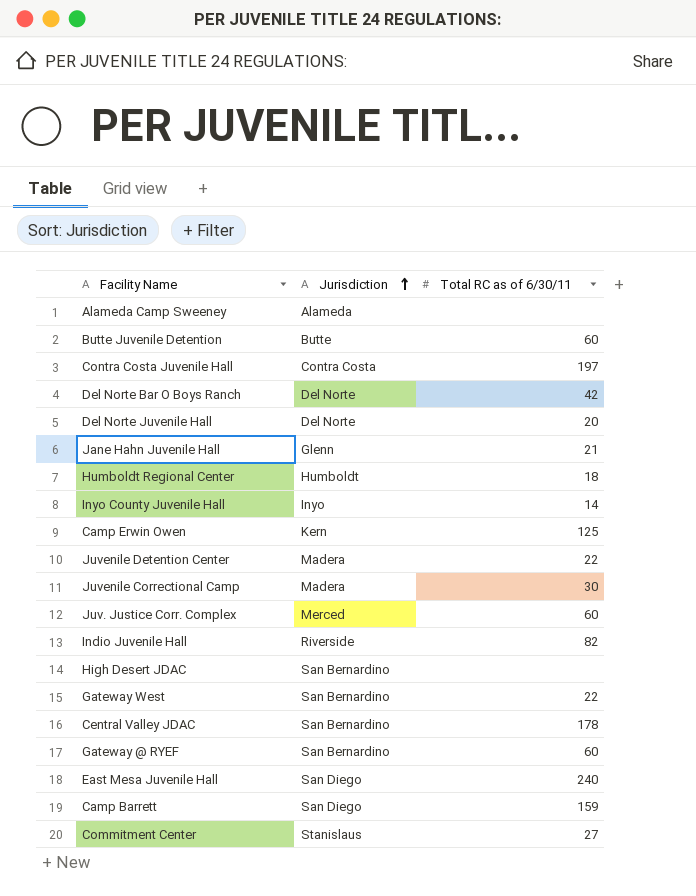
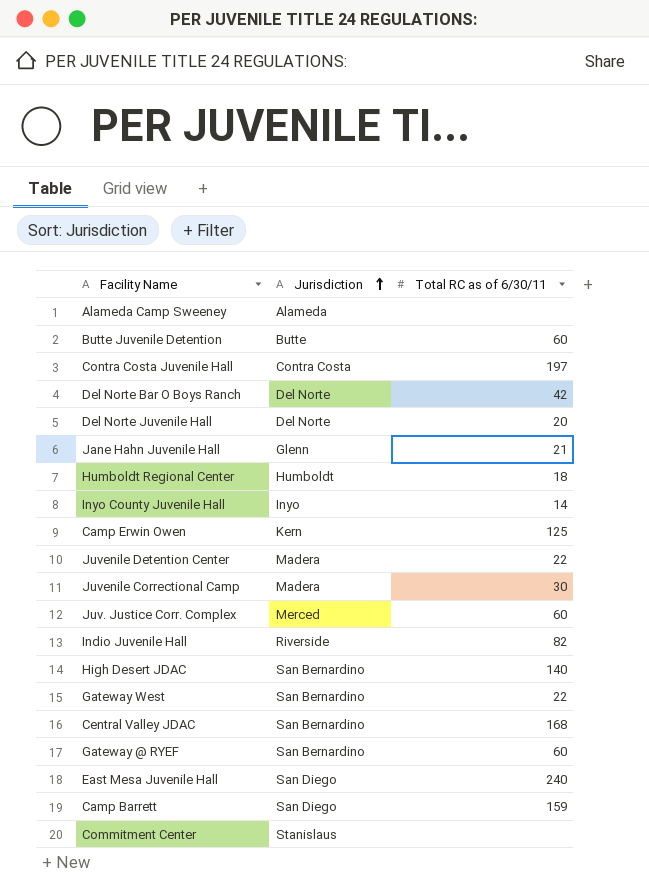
High Desert JDAC | Total RC as of 6/30/11: none -> 140
Central Valley JDAC | Total RC as of 6/30/11: 178 -> 168
Commitment Center | Total RC as of 6/30/11: 27 -> none

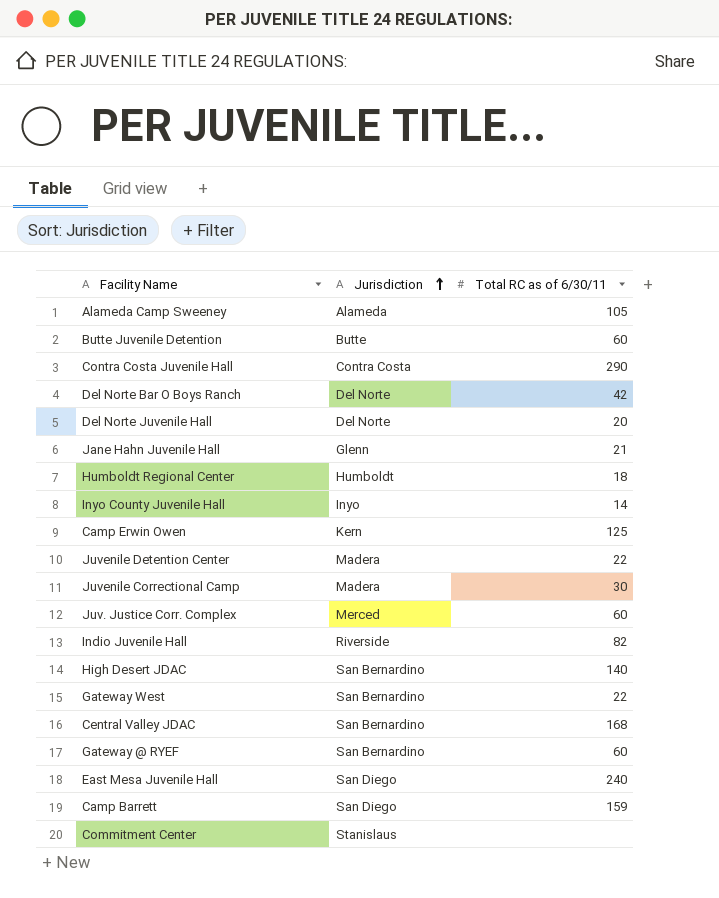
Alameda Camp Sweeney | Total RC as of 6/30/11: none -> 105
Contra Costa Juvenile Hall | Total RC as of 6/30/11: 197 -> 290

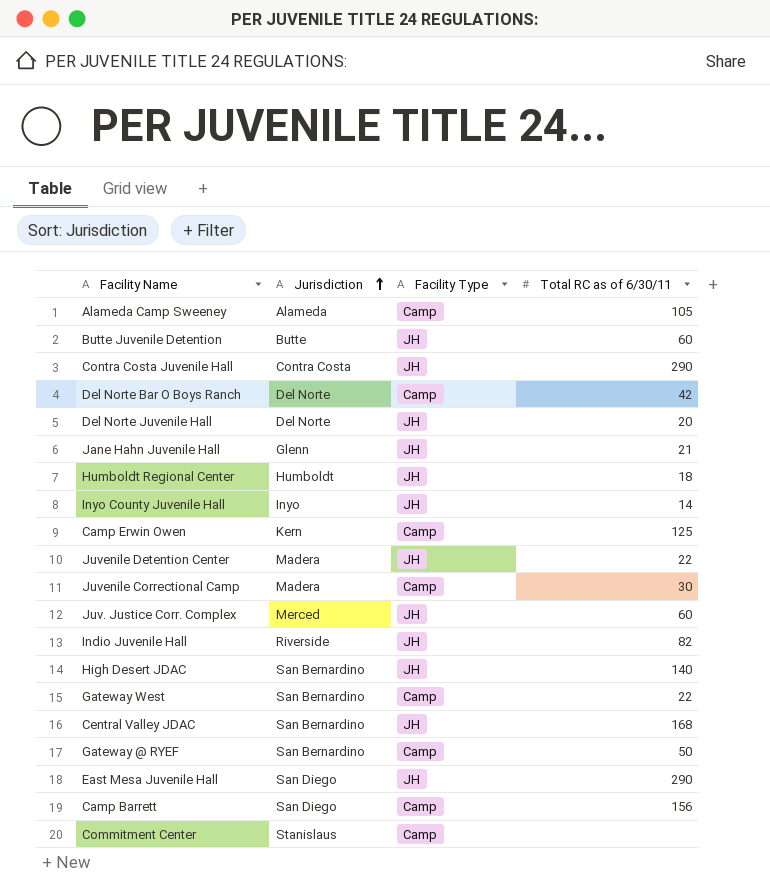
column Facility Type | position: none -> 3
Gateway @ RYEF | Total RC as of 6/30/11: 60 -> 50
East Mesa Juvenile Hall | Total RC as of 6/30/11: 240 -> 290
Camp Barrett | Total RC as of 6/30/11: 159 -> 156

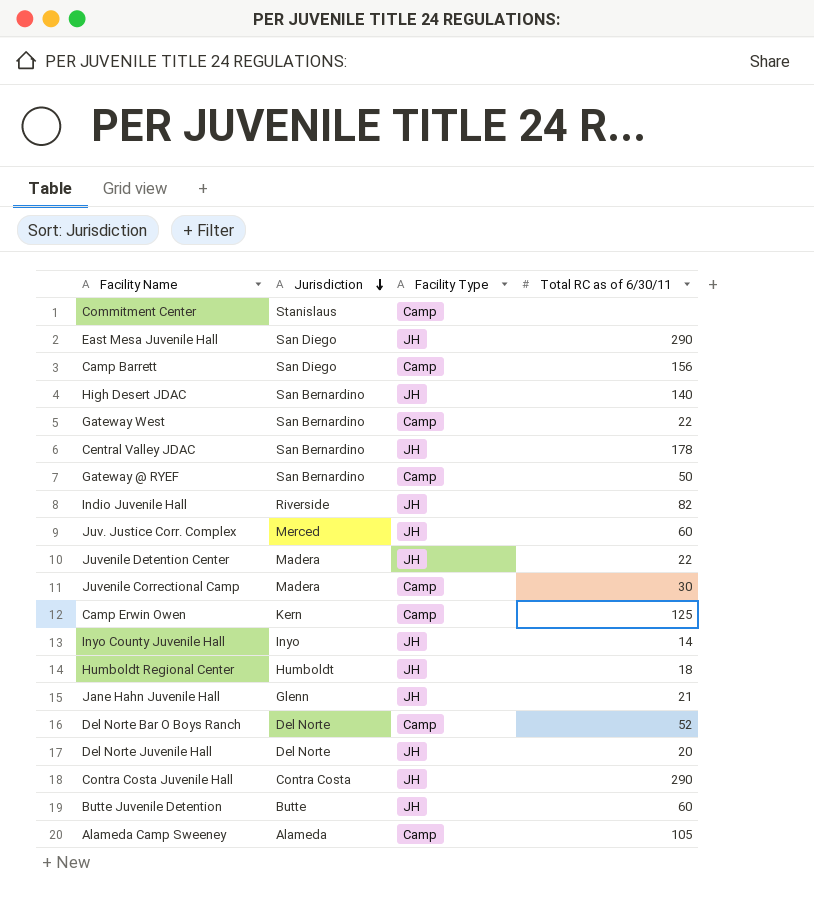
row order: Jurisdiction ascending -> Jurisdiction descending
Central Valley JDAC | Total RC as of 6/30/11: 168 -> 178
Del Norte Bar O Boys Ranch | Total RC as of 6/30/11: 42 -> 52

